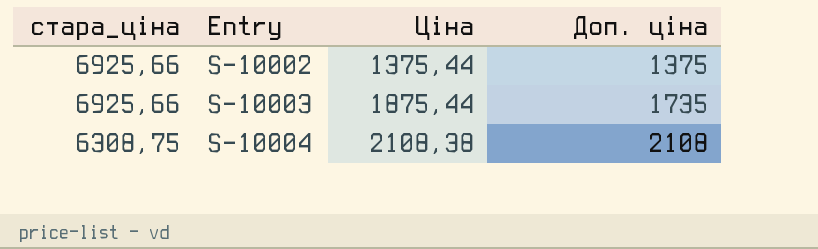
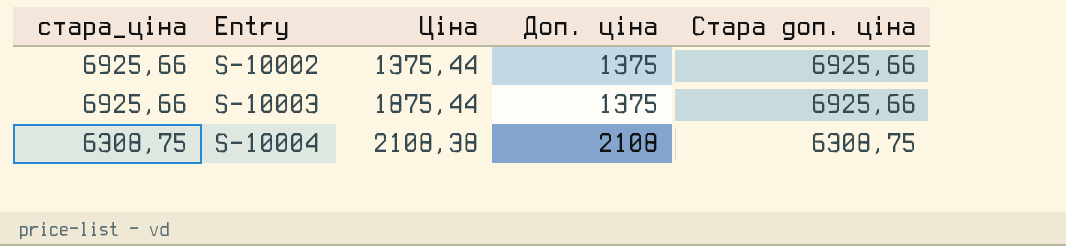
column Стара доп. ціна | position: none -> 5
S-10003 | Доп. ціна: 1735 -> 1375

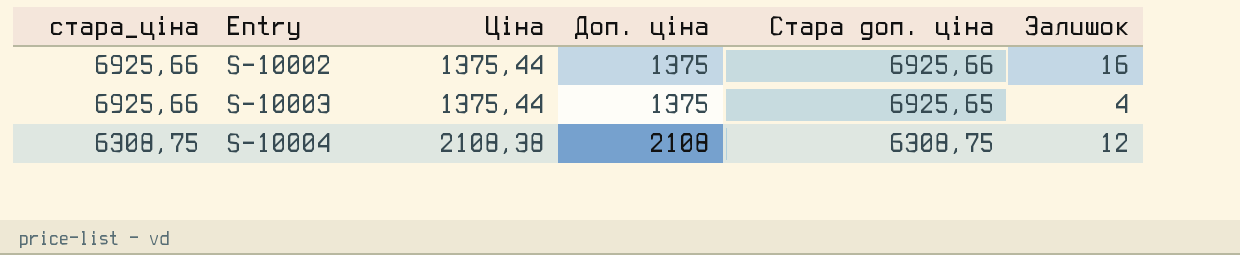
column Залишок | position: none -> 6
S-10003 | Ціна: 1875,44 -> 1375,44
S-10003 | Стара доп. ціна: 6925,66 -> 6925,65

